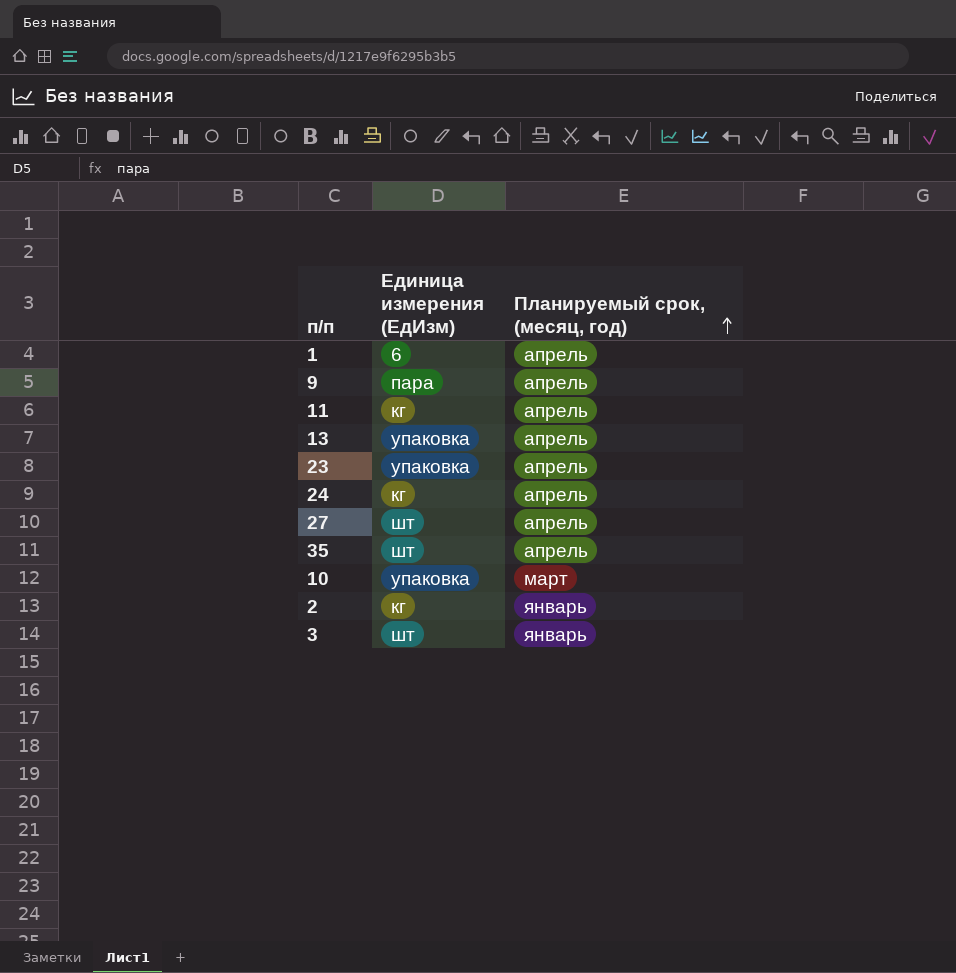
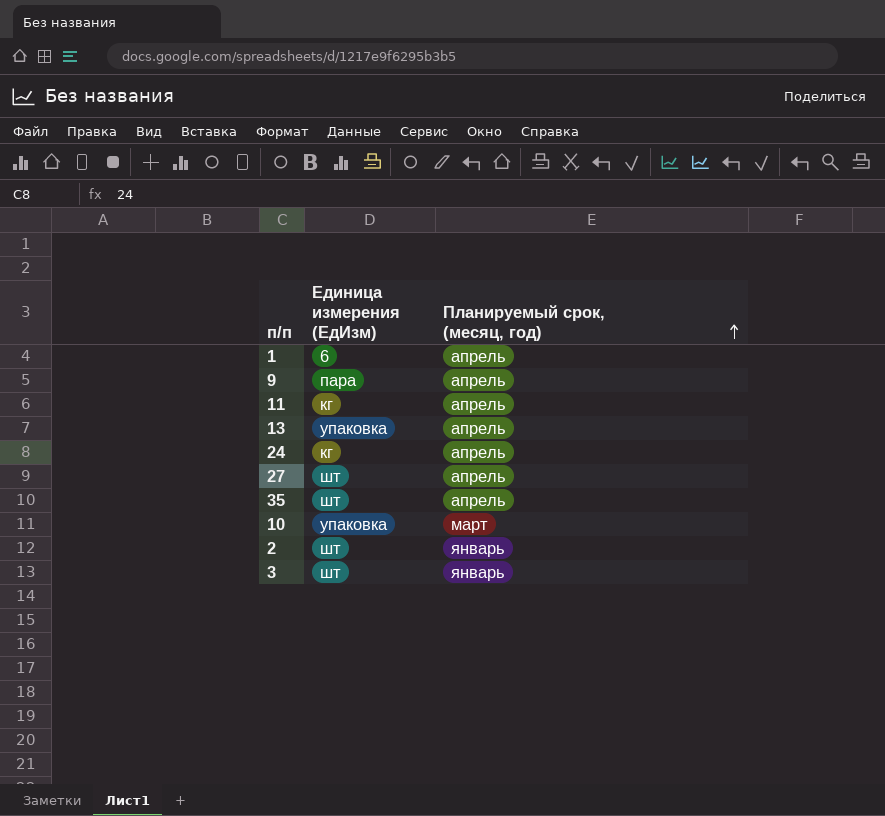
row 23: упаковка | апрель -> none
2 | Единица измерения (ЕдИзм): кг -> шт

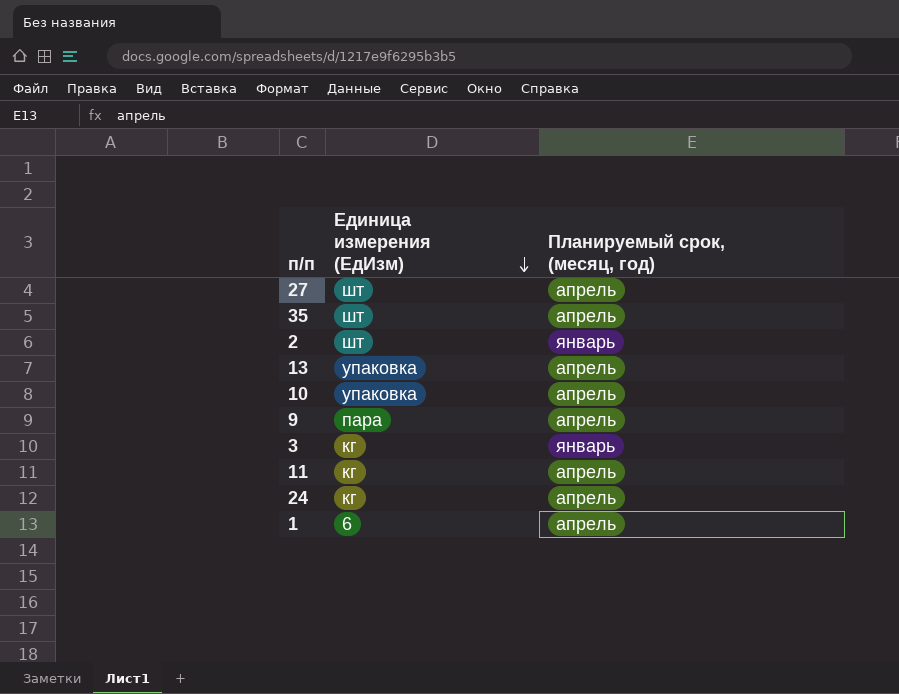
row order: Планируемый срок, (месяц, год) ascending -> Единица измерения (ЕдИзм) descending
10 | Планируемый срок, (месяц, год): март -> апрель
3 | Единица измерения (ЕдИзм): шт -> кг

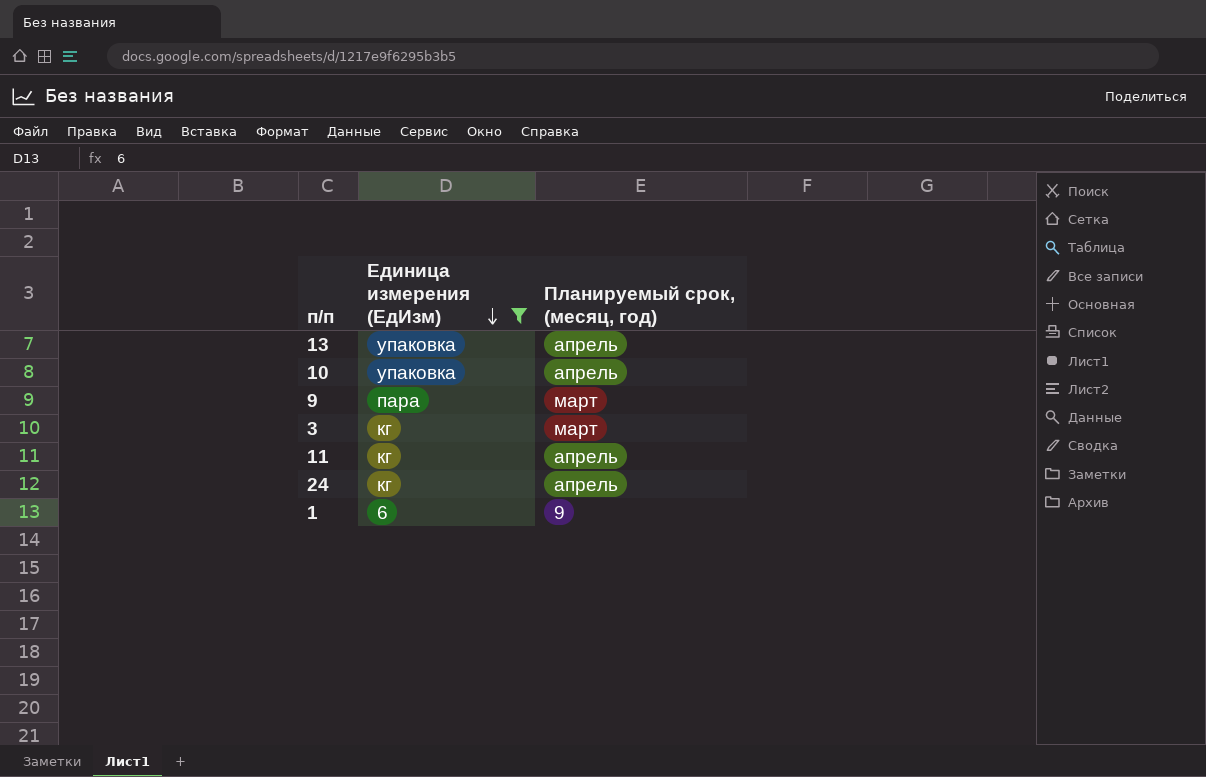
filter: none -> Единица измерения (ЕдИзм) != шт
9 | Планируемый срок, (месяц, год): апрель -> март
3 | Планируемый срок, (месяц, год): январь -> март
1 | Планируемый срок, (месяц, год): апрель -> 9

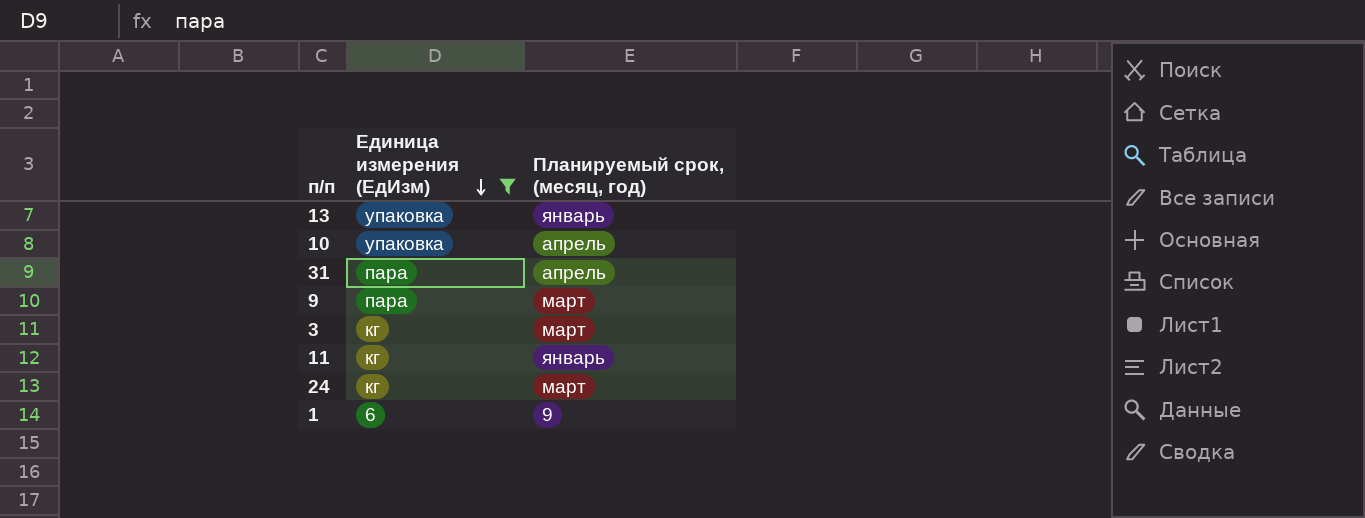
13 | Планируемый срок, (месяц, год): апрель -> январь
row 31: none -> пара | апрель
11 | Планируемый срок, (месяц, год): апрель -> январь
24 | Планируемый срок, (месяц, год): апрель -> март

